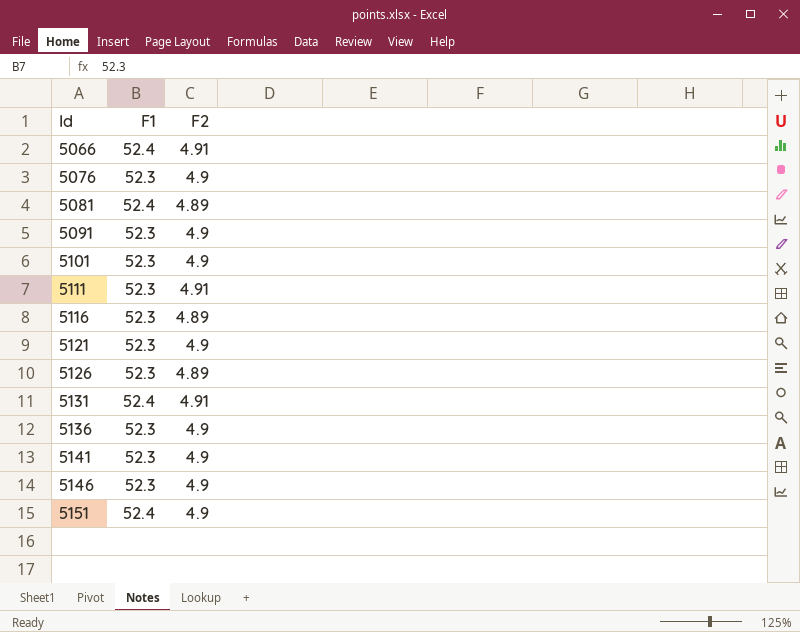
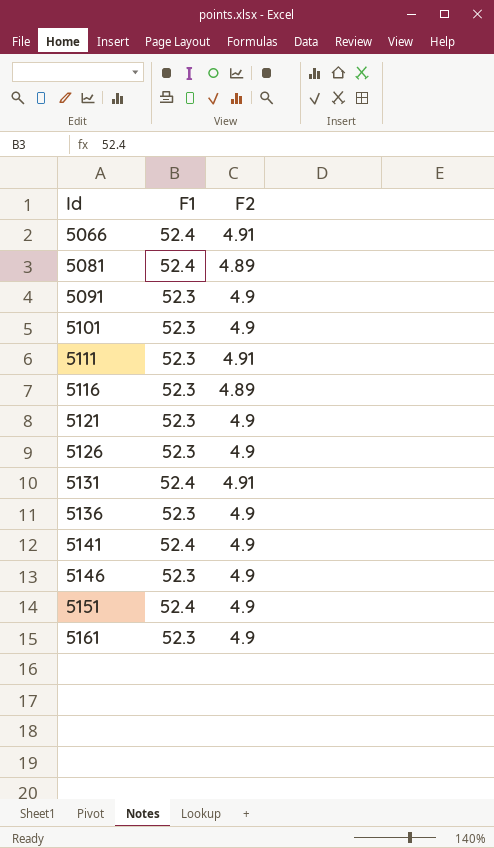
row 5076: 52.3 | 4.9 -> none
5126 | F2: 4.89 -> 4.9
5141 | F1: 52.3 -> 52.4
row 5161: none -> 52.3 | 4.9

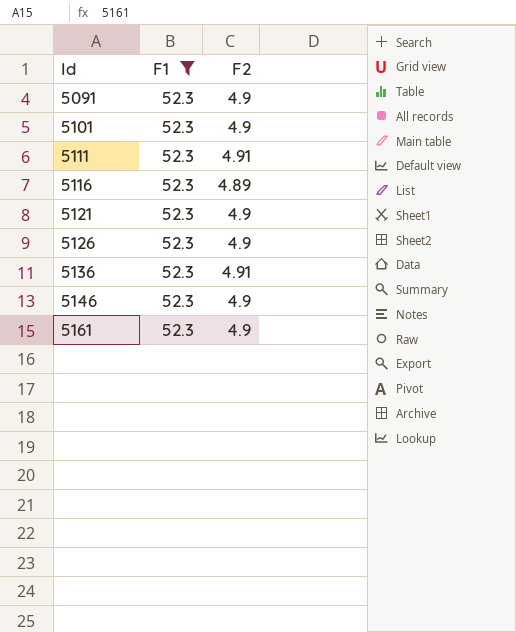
filter: none -> F1 = 52.3
5136 | F2: 4.9 -> 4.91

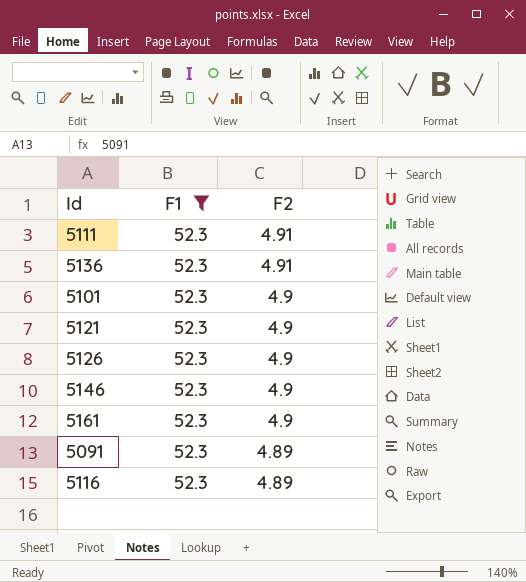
row order: Id ascending -> F2 descending
5091 | F2: 4.9 -> 4.89

